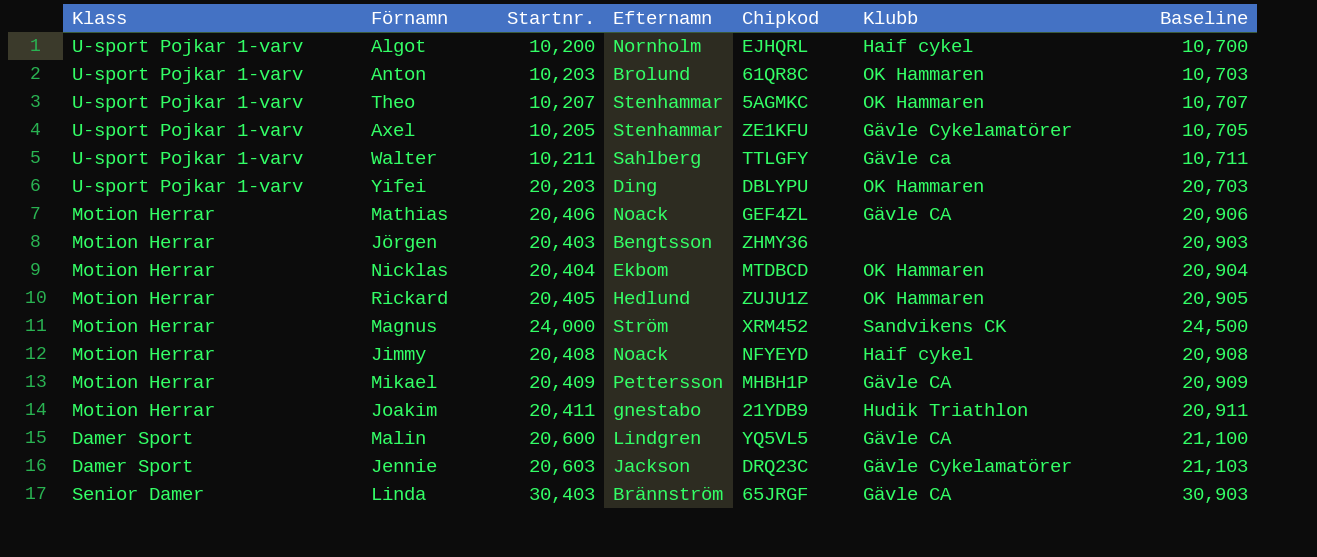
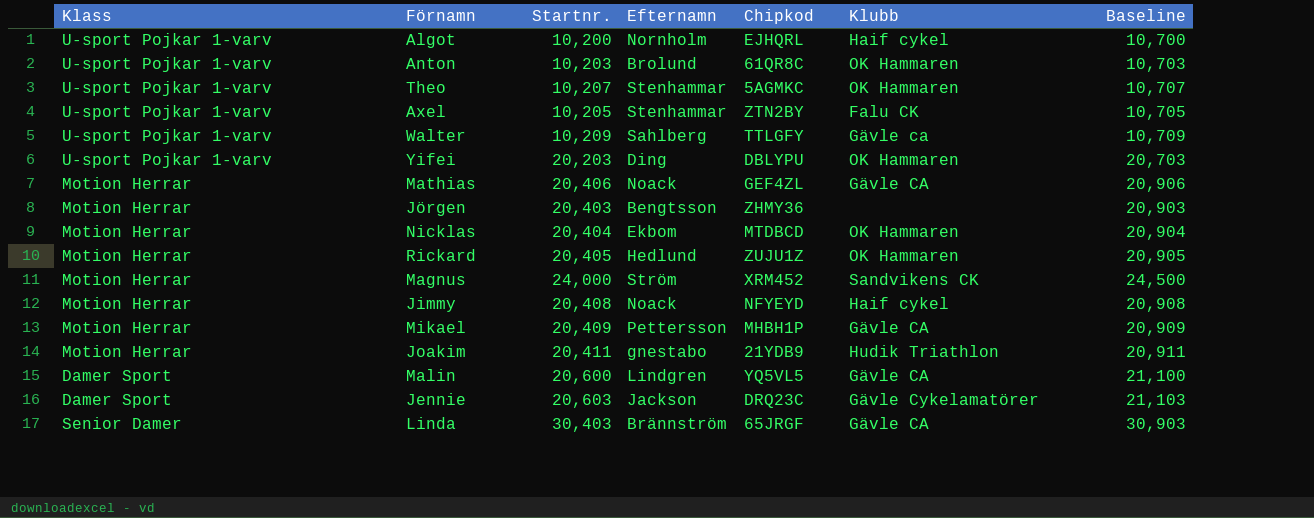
Axel | Chipkod: ZE1KFU -> ZTN2BY
Axel | Klubb: Gävle Cykelamatörer -> Falu CK
Walter | Startnr.: 10,211 -> 10,209
Walter | Baseline: 10,711 -> 10,709

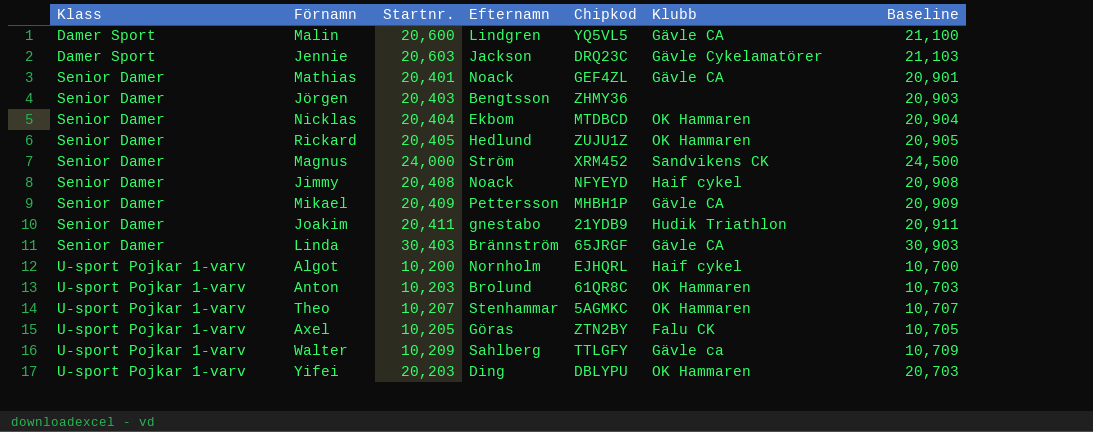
row order: none -> Klass ascending
Mathias | Klass: Motion Herrar -> Senior Damer
Mathias | Startnr.: 20,406 -> 20,401
Mathias | Baseline: 20,906 -> 20,901
Jörgen | Klass: Motion Herrar -> Senior Damer
Nicklas | Klass: Motion Herrar -> Senior Damer
Rickard | Klass: Motion Herrar -> Senior Damer
Magnus | Klass: Motion Herrar -> Senior Damer
Jimmy | Klass: Motion Herrar -> Senior Damer
Mikael | Klass: Motion Herrar -> Senior Damer
Joakim | Klass: Motion Herrar -> Senior Damer
Axel | Efternamn: Stenhammar -> Göras

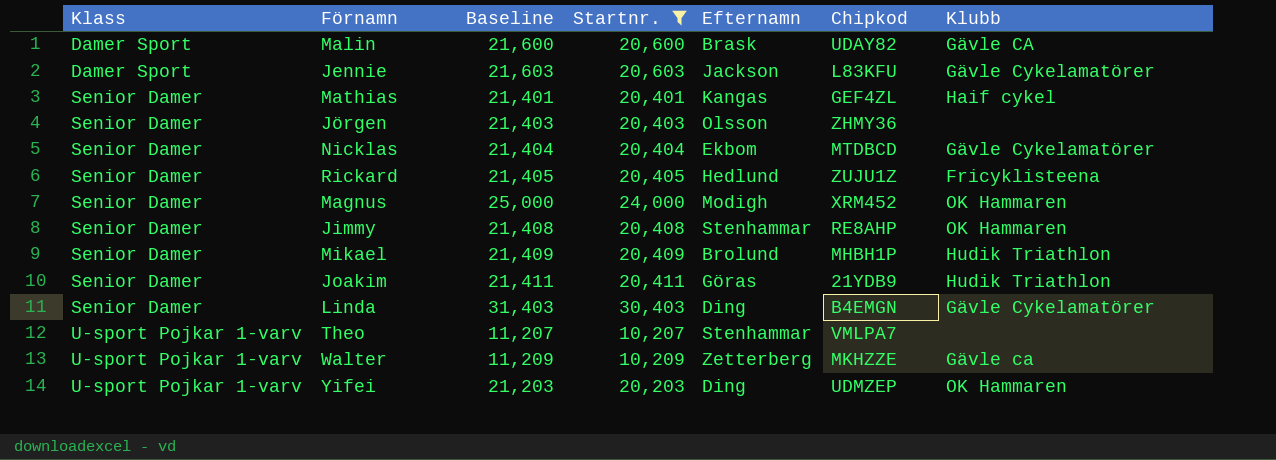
filter: none -> Startnr. >= 10,207
column Baseline | formula: [Startnr.] + 500 -> [Startnr.] + 1000
column Baseline | position: 7 -> 3
Malin | Efternamn: Lindgren -> Brask
Malin | Chipkod: YQ5VL5 -> UDAY82
Jennie | Chipkod: DRQ23C -> L83KFU
Mathias | Efternamn: Noack -> Kangas
Mathias | Klubb: Gävle CA -> Haif cykel
Jörgen | Efternamn: Bengtsson -> Olsson
Nicklas | Klubb: OK Hammaren -> Gävle Cykelamatörer
Rickard | Klubb: OK Hammaren -> Fricyklisteena
Magnus | Efternamn: Ström -> Modigh
Magnus | Klubb: Sandvikens CK -> OK Hammaren
Jimmy | Efternamn: Noack -> Stenhammar
Jimmy | Chipkod: NFYEYD -> RE8AHP
Jimmy | Klubb: Haif cykel -> OK Hammaren
Mikael | Efternamn: Pettersson -> Brolund
Mikael | Klubb: Gävle CA -> Hudik Triathlon
Joakim | Efternamn: gnestabo -> Göras
Linda | Efternamn: Brännström -> Ding
Linda | Chipkod: 65JRGF -> B4EMGN
Linda | Klubb: Gävle CA -> Gävle Cykelamatörer
Theo | Chipkod: 5AGMKC -> VMLPA7
Theo | Klubb: OK Hammaren -> none
Walter | Efternamn: Sahlberg -> Zetterberg
Walter | Chipkod: TTLGFY -> MKHZZE
Yifei | Chipkod: DBLYPU -> UDMZEP

